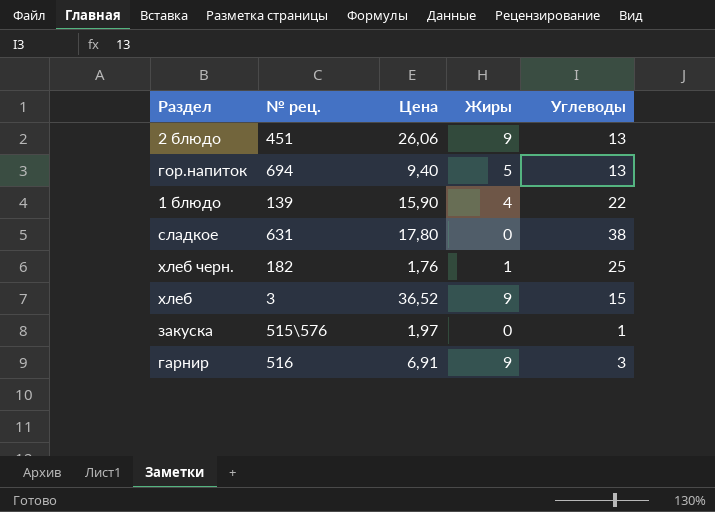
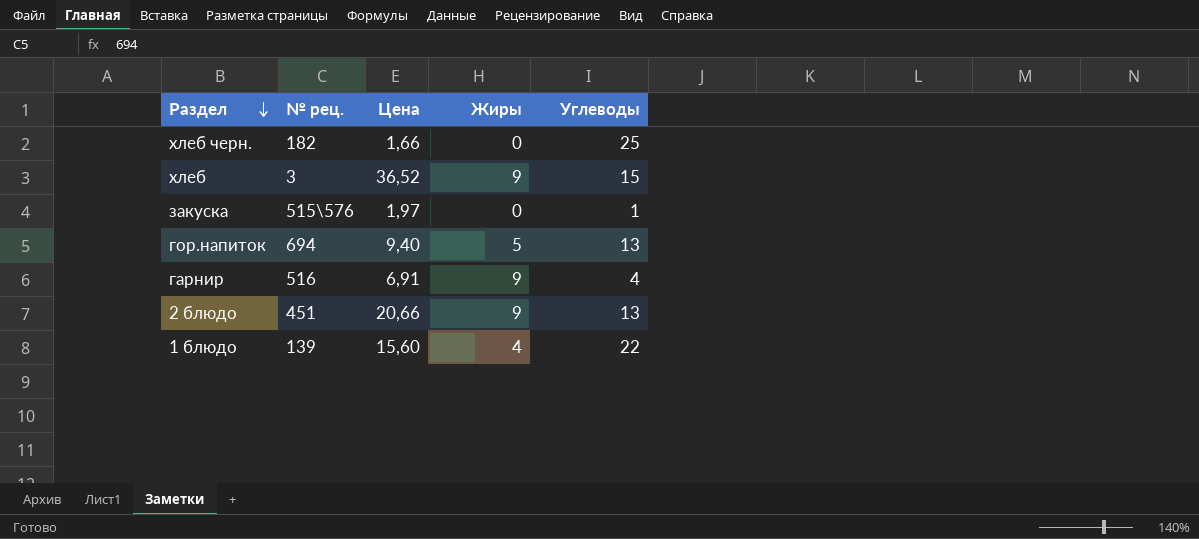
row order: none -> Раздел descending
row сладкое: 631 | 17,80 | 0 | 38 -> none
хлеб черн. | Цена: 1,76 -> 1,66
хлеб черн. | Жиры: 1 -> 0
гарнир | Углеводы: 3 -> 4
2 блюдо | Цена: 26,06 -> 20,66
1 блюдо | Цена: 15,90 -> 15,60

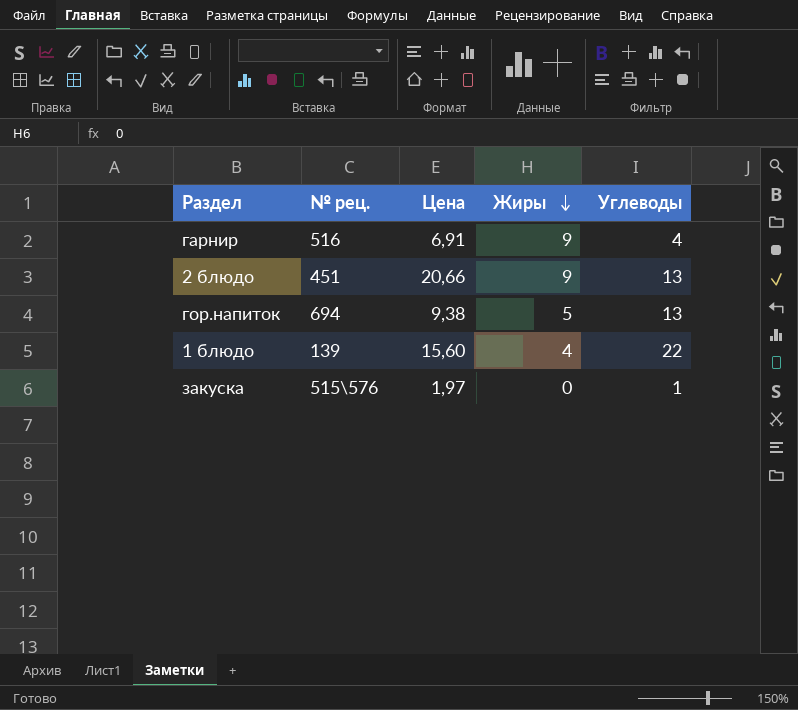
row order: Раздел descending -> Жиры descending
row хлеб черн.: 182 | 1,66 | 0 | 25 -> none
row хлеб: 3 | 36,52 | 9 | 15 -> none
гор.напиток | Цена: 9,40 -> 9,38

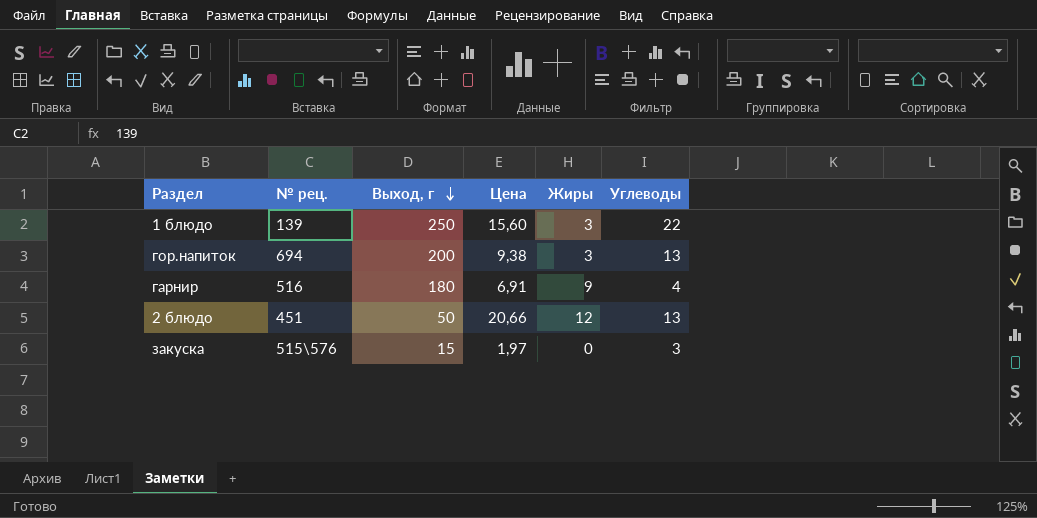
row order: Жиры descending -> Выход, г descending
column Выход, г | position: none -> 3
1 блюдо | Жиры: 4 -> 3
гор.напиток | Жиры: 5 -> 3
2 блюдо | Жиры: 9 -> 12
закуска | Углеводы: 1 -> 3

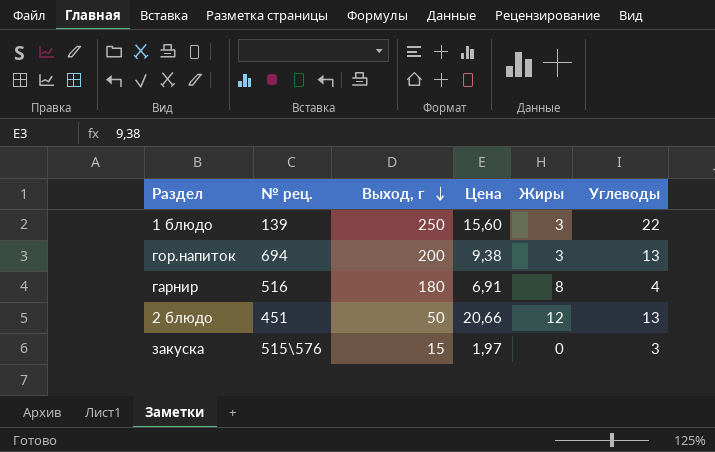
гарнир | Жиры: 9 -> 8

